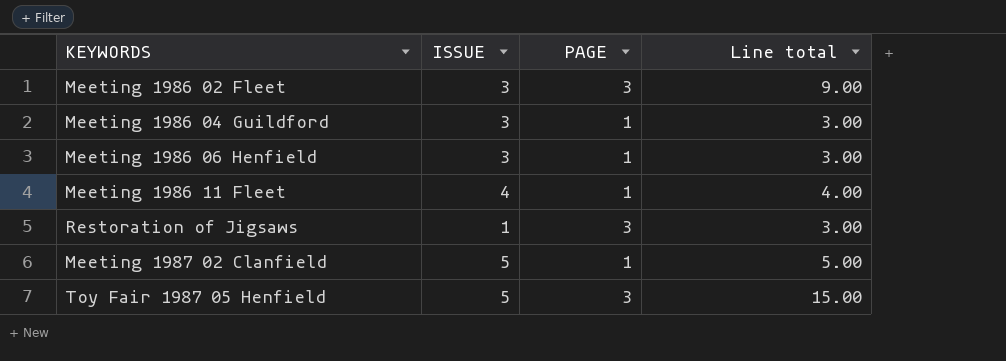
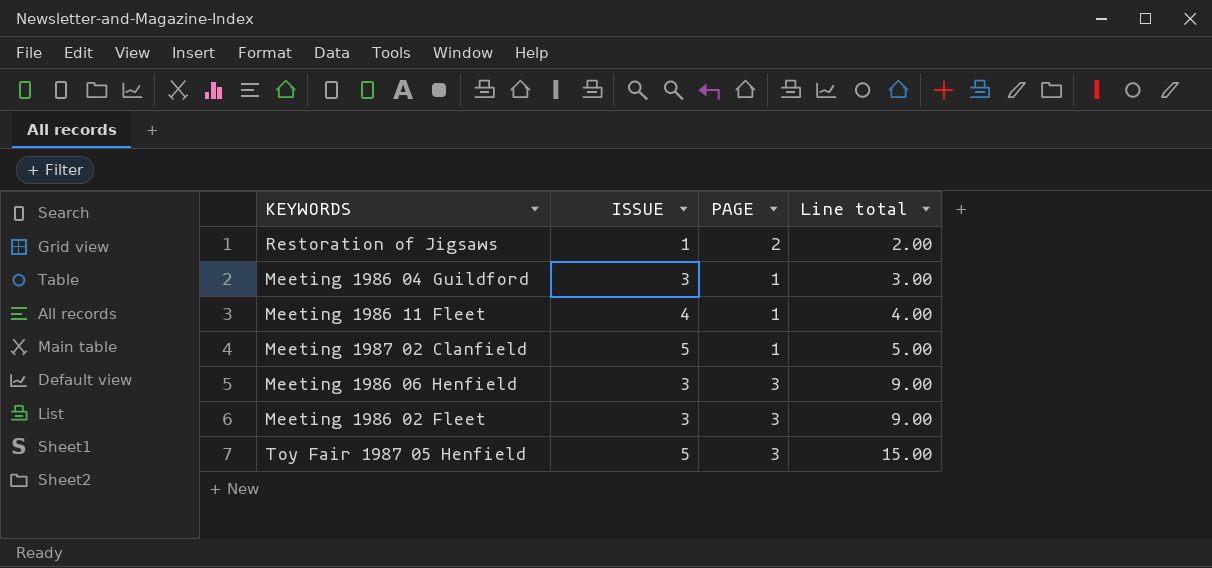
row order: none -> Line total ascending
Restoration of Jigsaws | PAGE: 3 -> 2
Restoration of Jigsaws | Line total: 3.00 -> 2.00
Meeting 1986 06 Henfield | PAGE: 1 -> 3
Meeting 1986 06 Henfield | Line total: 3.00 -> 9.00

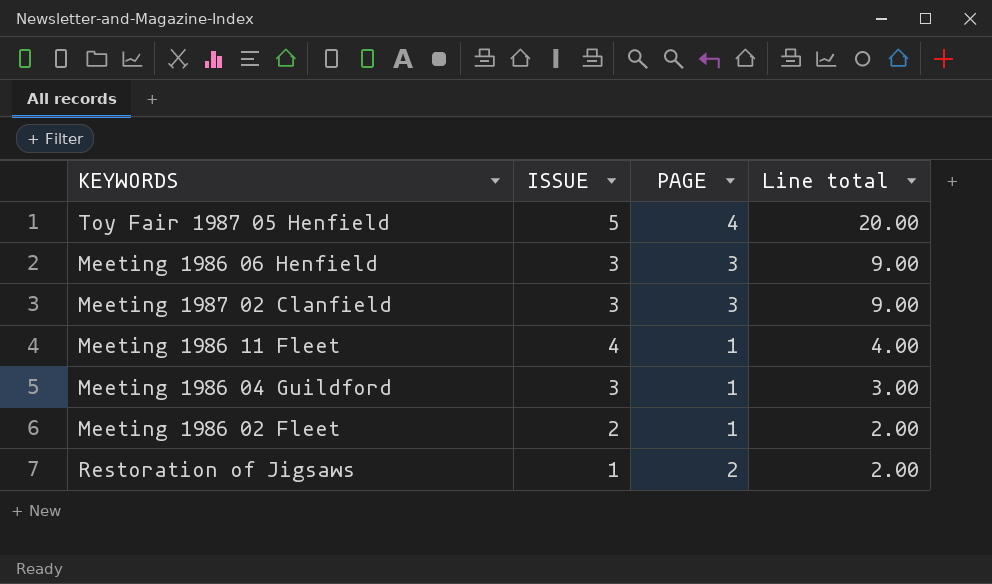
row order: Line total ascending -> Line total descending
Toy Fair 1987 05 Henfield | PAGE: 3 -> 4
Toy Fair 1987 05 Henfield | Line total: 15.00 -> 20.00
Meeting 1987 02 Clanfield | ISSUE: 5 -> 3
Meeting 1987 02 Clanfield | PAGE: 1 -> 3
Meeting 1987 02 Clanfield | Line total: 5.00 -> 9.00
Meeting 1986 02 Fleet | ISSUE: 3 -> 2
Meeting 1986 02 Fleet | PAGE: 3 -> 1
Meeting 1986 02 Fleet | Line total: 9.00 -> 2.00

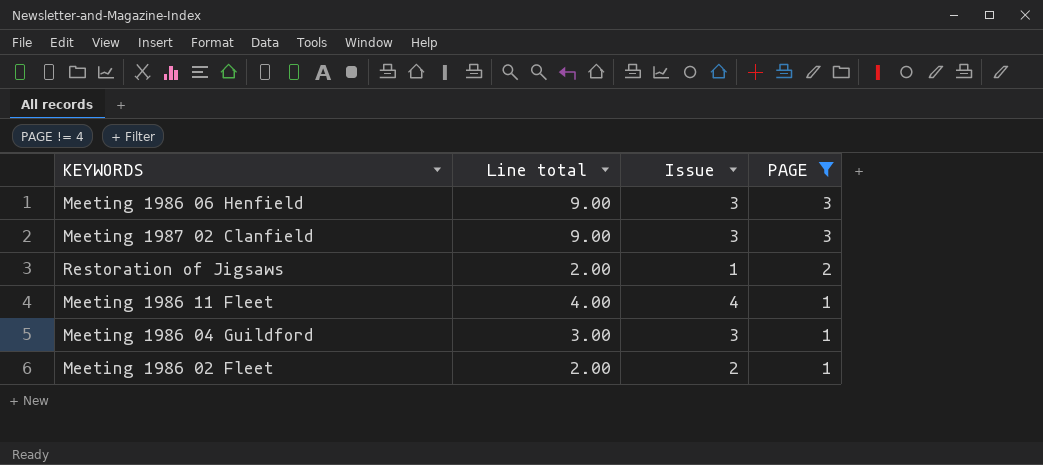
filter: none -> PAGE != 4
row order: Line total descending -> PAGE descending
column Line total | position: 4 -> 2
column name: ISSUE -> Issue

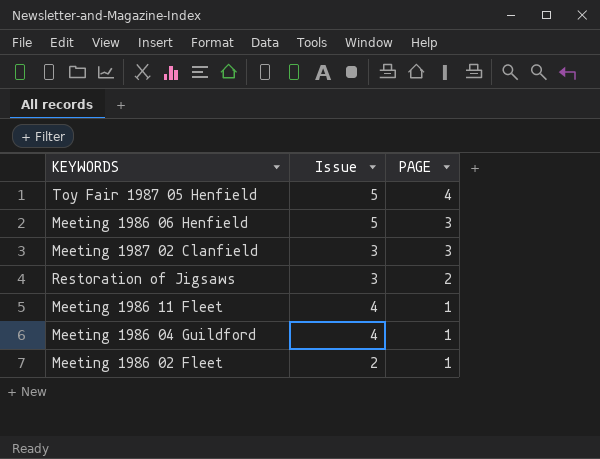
filter: PAGE != 4 -> none
column Line total | formula: [Issue] * [PAGE] -> none
Meeting 1986 06 Henfield | Issue: 3 -> 5
Restoration of Jigsaws | Issue: 1 -> 3
Meeting 1986 04 Guildford | Issue: 3 -> 4

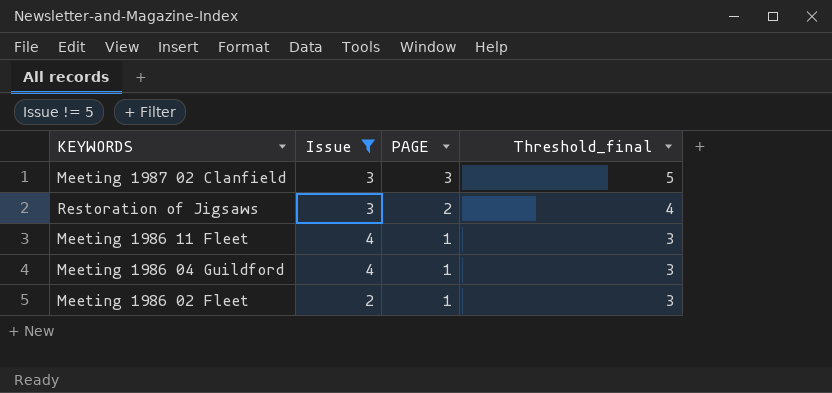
filter: none -> Issue != 5
column Threshold_final | formula: none -> [PAGE] + 2

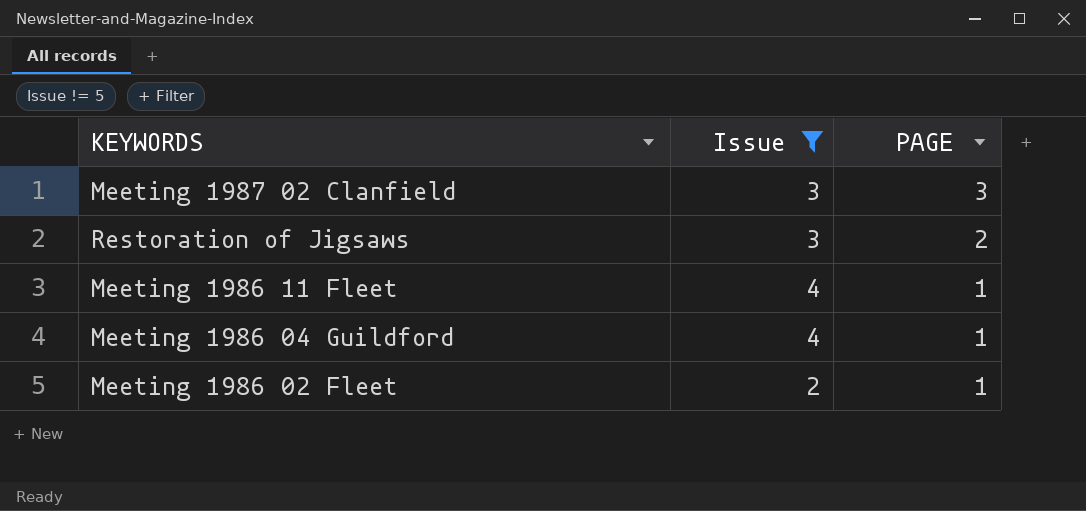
column Threshold_final | formula: [PAGE] + 2 -> none

